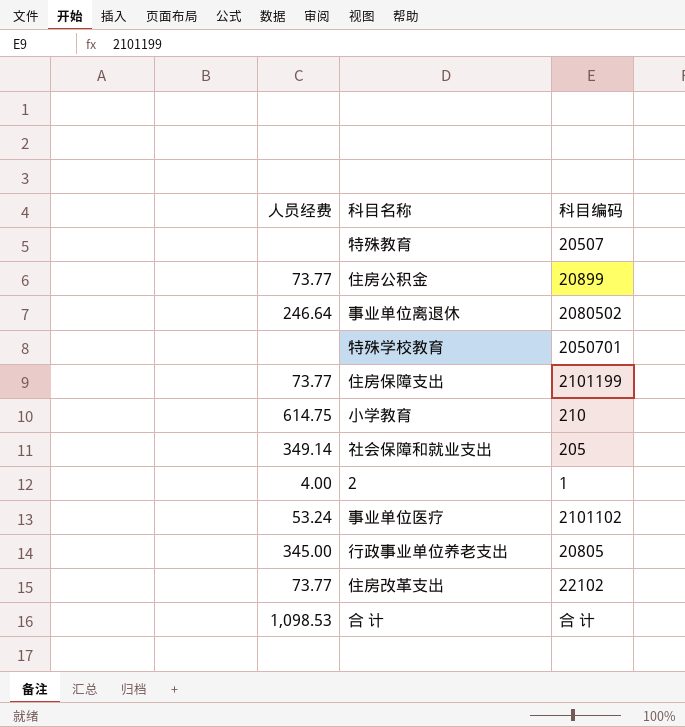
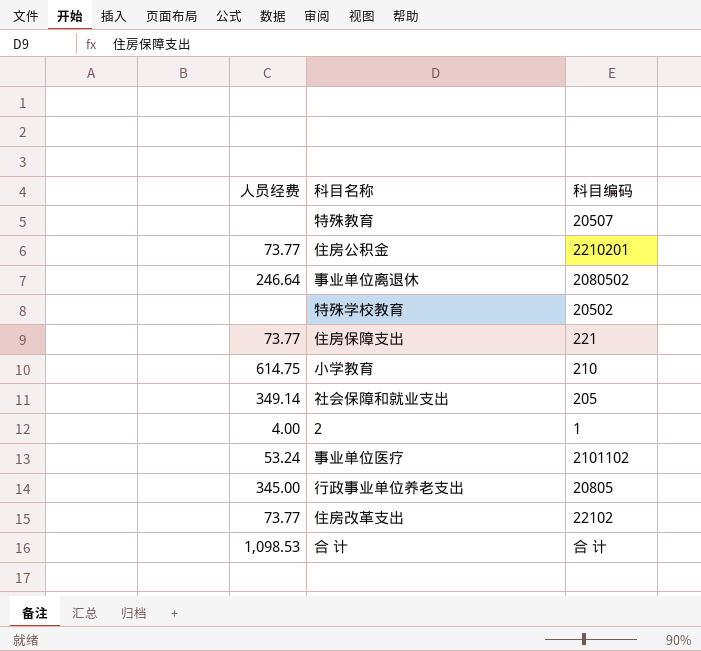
住房公积金 | 科目编码: 20899 -> 2210201
特殊学校教育 | 科目编码: 2050701 -> 20502
住房保障支出 | 科目编码: 2101199 -> 221

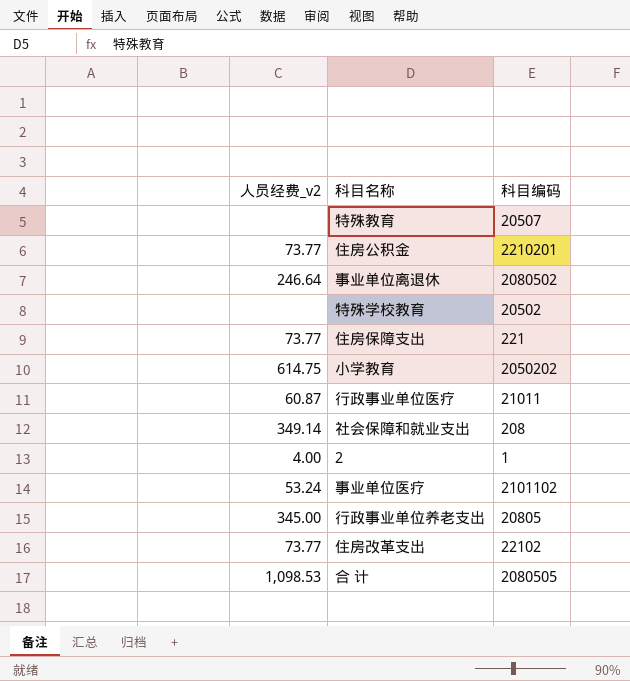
column name: 人员经费 -> 人员经费_v2
小学教育 | 科目编码: 210 -> 2050202
row 行政事业单位医疗: none -> 60.87 | 21011
社会保障和就业支出 | 科目编码: 205 -> 208
合 计 | 科目编码: 合 计 -> 2080505

